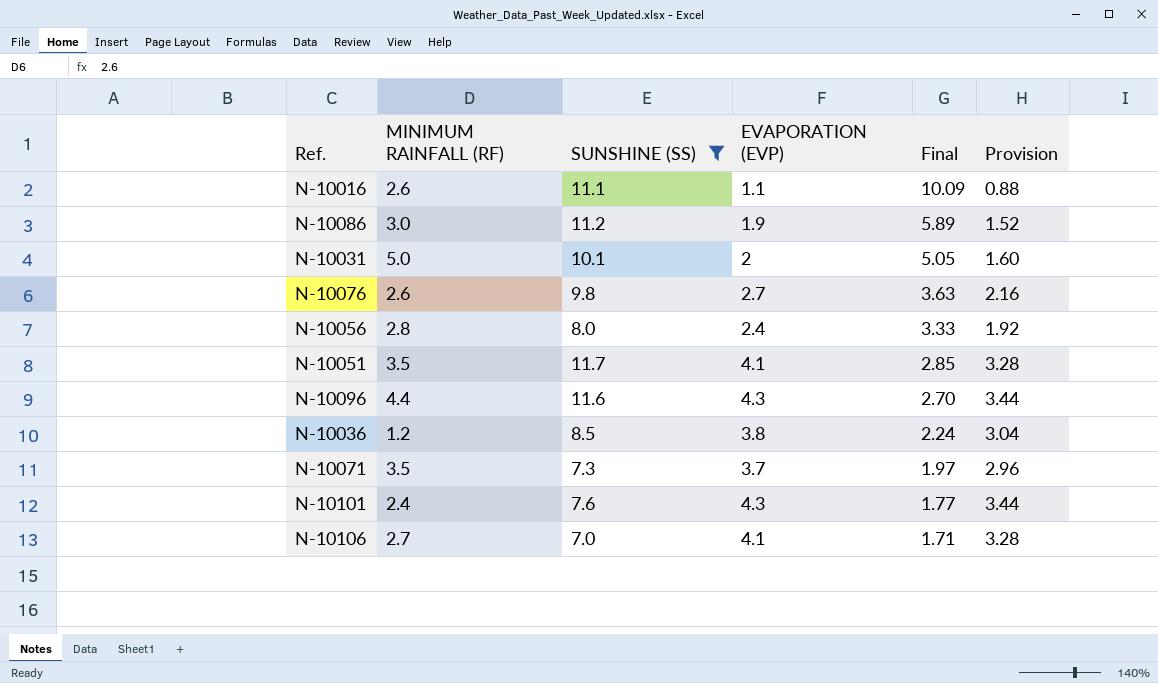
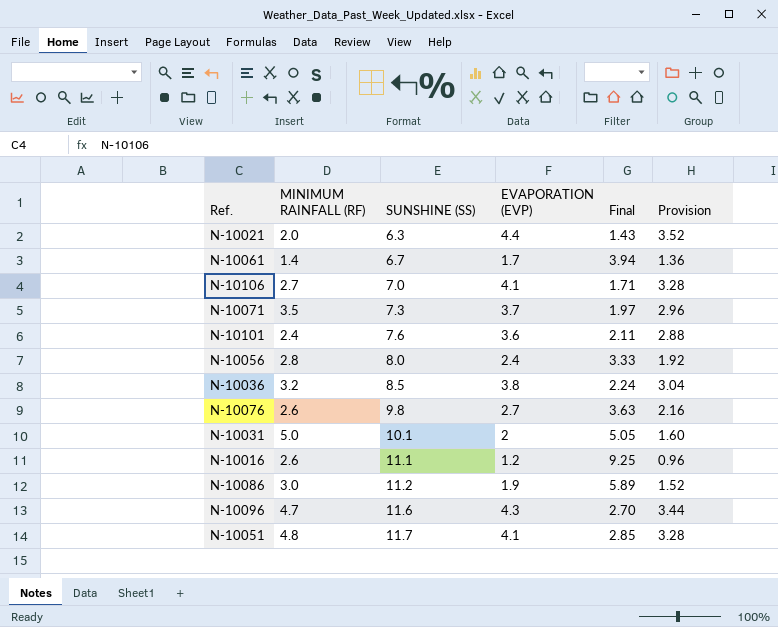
filter: SUNSHINE (SS) >= 7.0 -> none
row order: Final descending -> SUNSHINE (SS) ascending
N-10101 | EVAPORATION (EVP): 4.3 -> 3.6
N-10101 | Final: 1.77 -> 2.11
N-10101 | Provision: 3.44 -> 2.88
N-10036 | MINIMUM RAINFALL (RF): 1.2 -> 3.2
N-10016 | EVAPORATION (EVP): 1.1 -> 1.2
N-10016 | Final: 10.09 -> 9.25
N-10016 | Provision: 0.88 -> 0.96
N-10096 | MINIMUM RAINFALL (RF): 4.4 -> 4.7
N-10051 | MINIMUM RAINFALL (RF): 3.5 -> 4.8

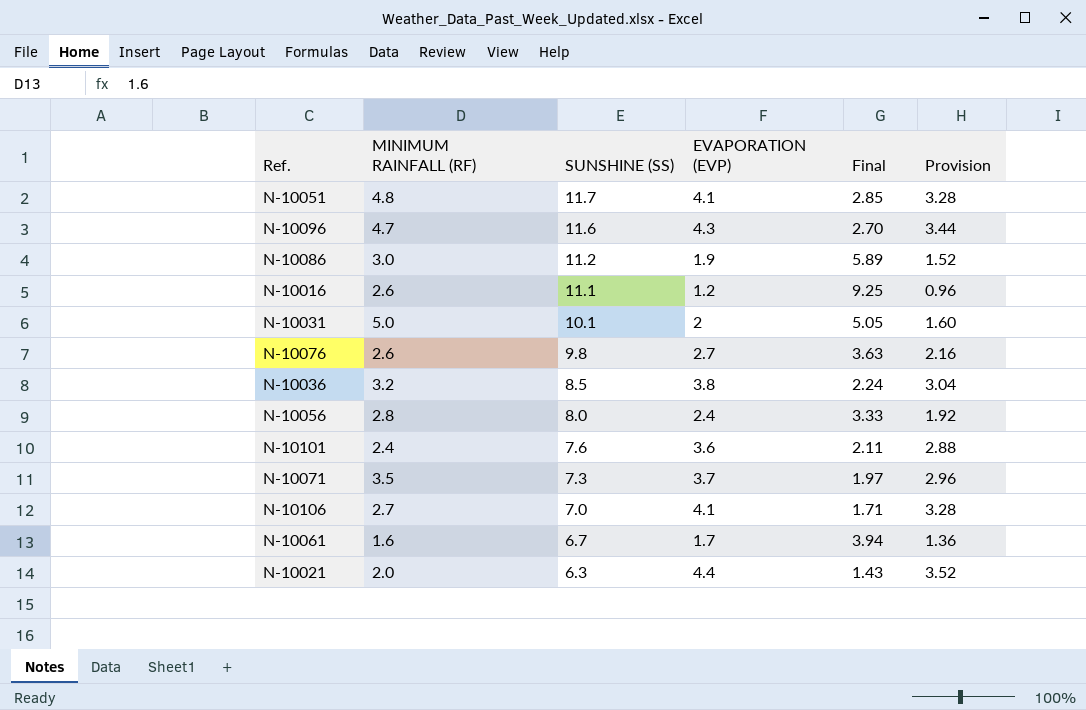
row order: SUNSHINE (SS) ascending -> SUNSHINE (SS) descending
N-10061 | MINIMUM RAINFALL (RF): 1.4 -> 1.6

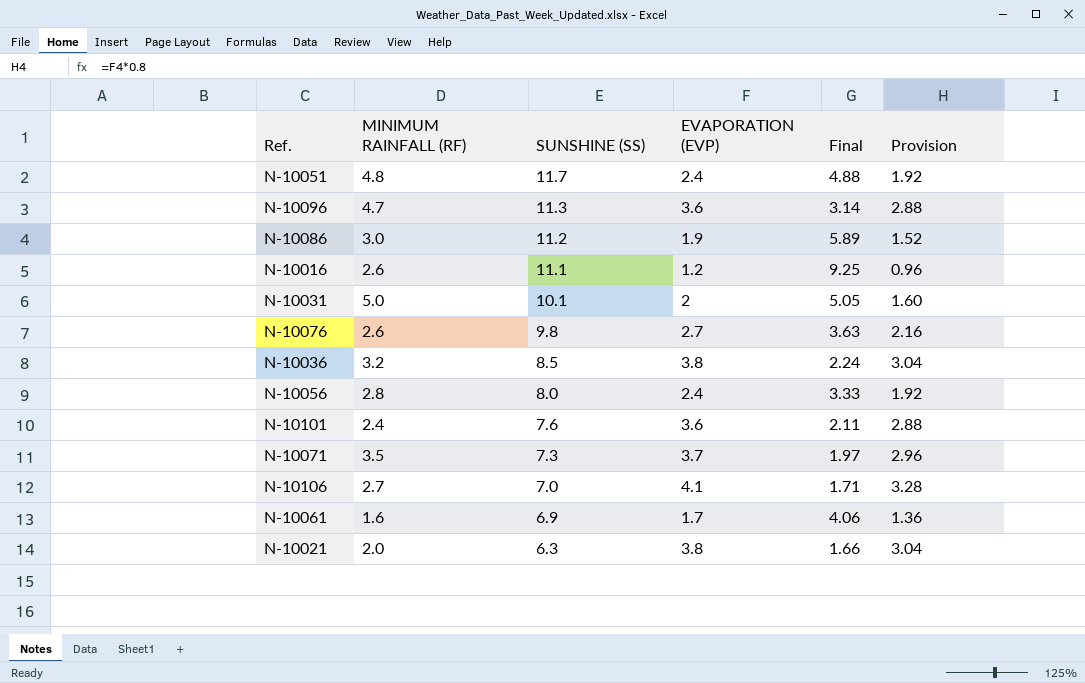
N-10051 | EVAPORATION (EVP): 4.1 -> 2.4
N-10051 | Final: 2.85 -> 4.88
N-10051 | Provision: 3.28 -> 1.92
N-10096 | SUNSHINE (SS): 11.6 -> 11.3
N-10096 | EVAPORATION (EVP): 4.3 -> 3.6
N-10096 | Final: 2.70 -> 3.14
N-10096 | Provision: 3.44 -> 2.88
N-10061 | SUNSHINE (SS): 6.7 -> 6.9
N-10061 | Final: 3.94 -> 4.06
N-10021 | EVAPORATION (EVP): 4.4 -> 3.8
N-10021 | Final: 1.43 -> 1.66
N-10021 | Provision: 3.52 -> 3.04

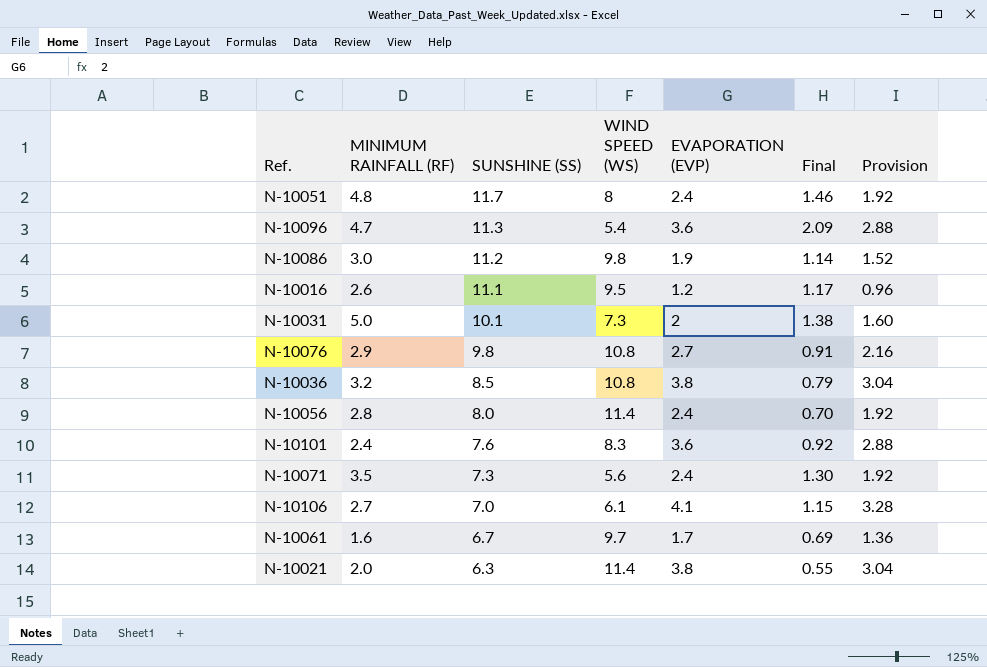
column WIND SPEED (WS) | position: none -> 4
column Final | formula: [SUNSHINE (SS)] / [EVAPORATION (EVP)] -> [SUNSHINE (SS)] / [WIND SPEED (WS)]
N-10076 | MINIMUM RAINFALL (RF): 2.6 -> 2.9
N-10071 | EVAPORATION (EVP): 3.7 -> 2.4
N-10071 | Provision: 2.96 -> 1.92
N-10061 | SUNSHINE (SS): 6.9 -> 6.7

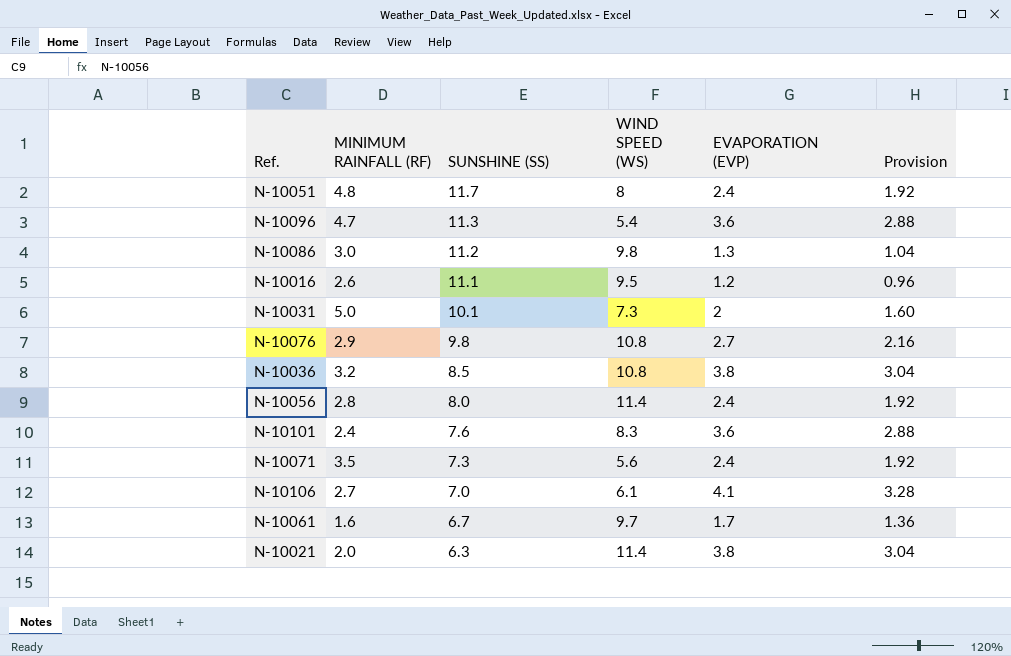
column Final | formula: [SUNSHINE (SS)] / [WIND SPEED (WS)] -> none
N-10086 | EVAPORATION (EVP): 1.9 -> 1.3
N-10086 | Provision: 1.52 -> 1.04

